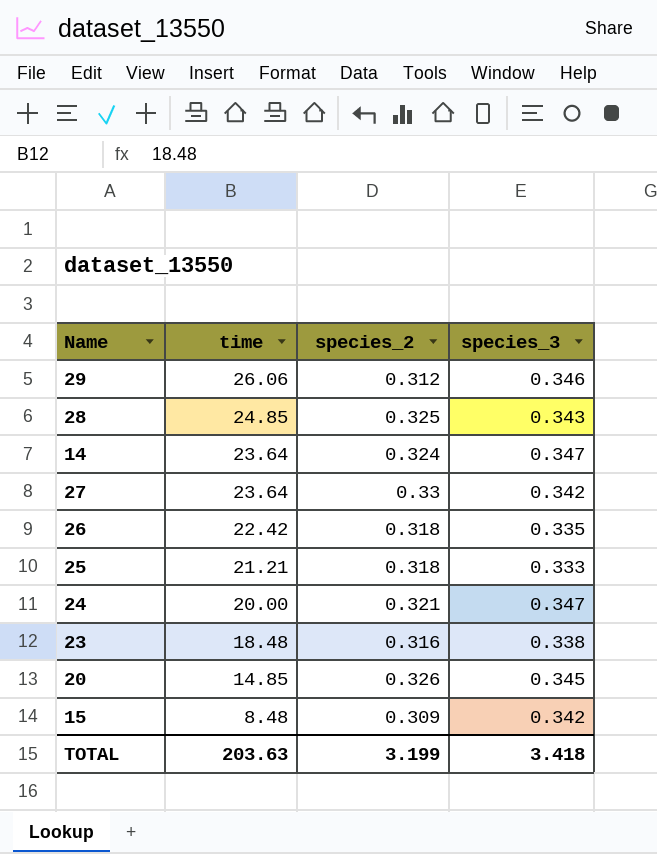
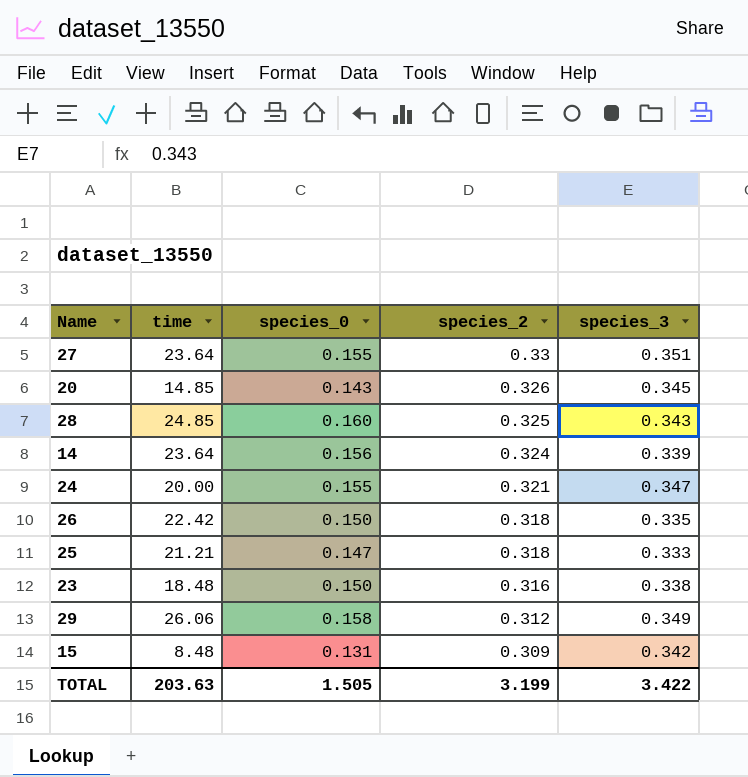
row order: time descending -> species_2 descending
column species_0 | position: none -> 3
27 | species_3: 0.342 -> 0.351
14 | species_3: 0.347 -> 0.339
29 | species_3: 0.346 -> 0.349
TOTAL | species_3: 3.418 -> 3.422

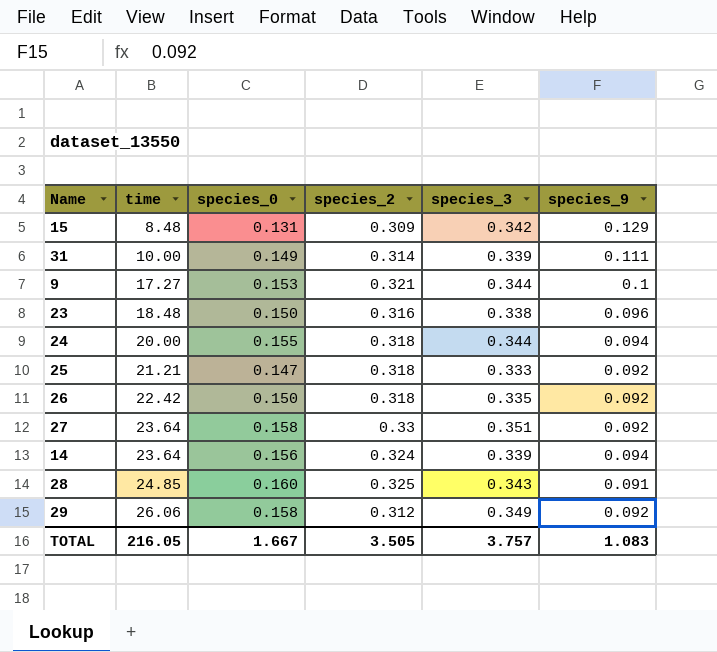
row order: species_2 descending -> time ascending
column species_9 | position: none -> 6
row 20: 14.85 | 0.143 | 0.326 | 0.345 -> none
row 31: none -> 10.00 | 0.149 | 0.314 | 0.339 | 0.111
row 9: none -> 17.27 | 0.153 | 0.321 | 0.344 | 0.1
24 | species_2: 0.321 -> 0.318
24 | species_3: 0.347 -> 0.344
27 | species_0: 0.155 -> 0.158
TOTAL | time: 203.63 -> 216.05
TOTAL | species_0: 1.505 -> 1.667
TOTAL | species_2: 3.199 -> 3.505
TOTAL | species_3: 3.422 -> 3.757

